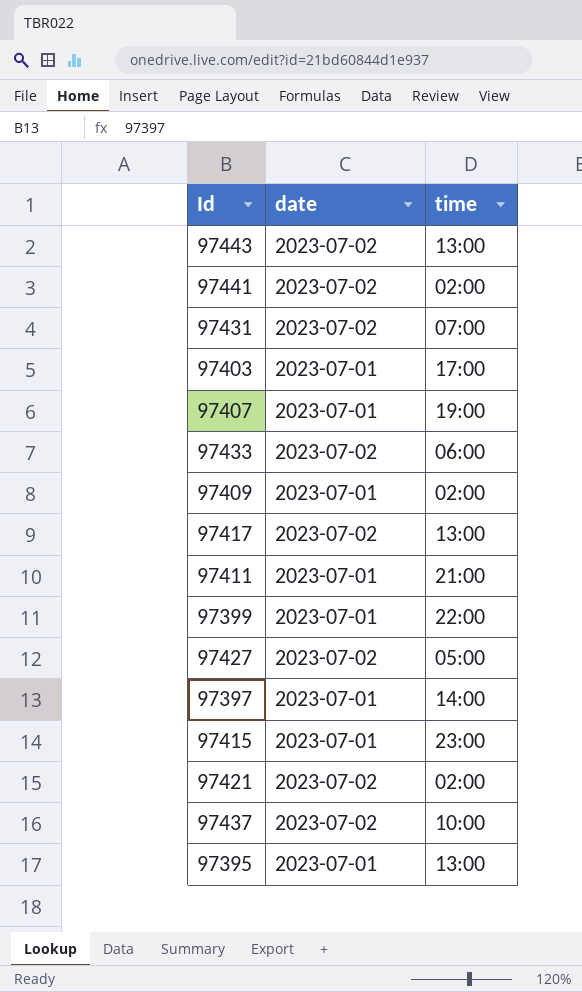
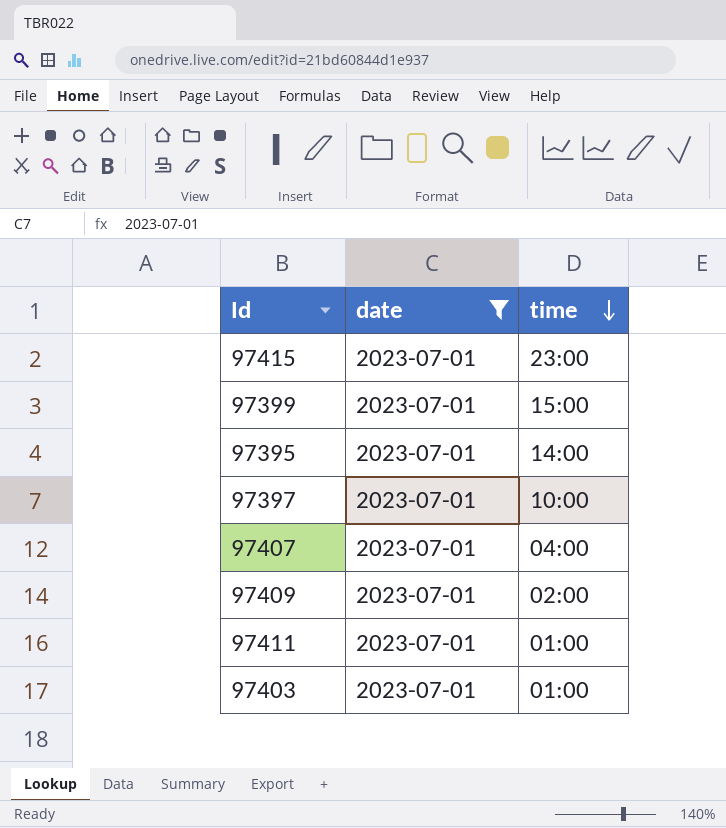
filter: none -> date = 2023-07-01
row order: none -> time descending
97399 | time: 22:00 -> 15:00
97395 | time: 13:00 -> 14:00
97397 | time: 14:00 -> 10:00
97407 | time: 19:00 -> 04:00
97411 | time: 21:00 -> 01:00
97403 | time: 17:00 -> 01:00

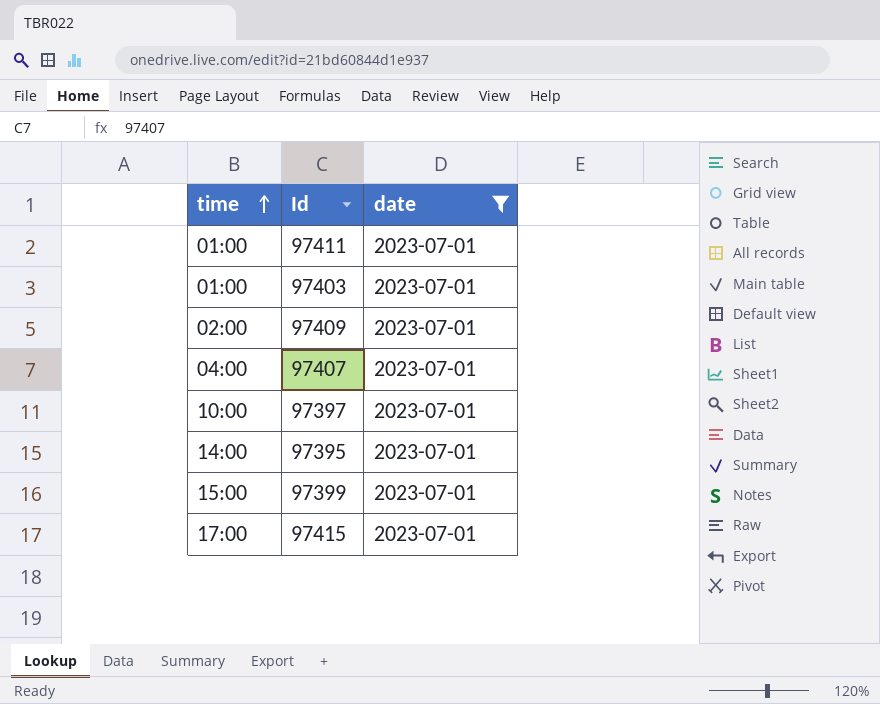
row order: time descending -> time ascending
column time | position: 3 -> 1
97415 | time: 23:00 -> 17:00

